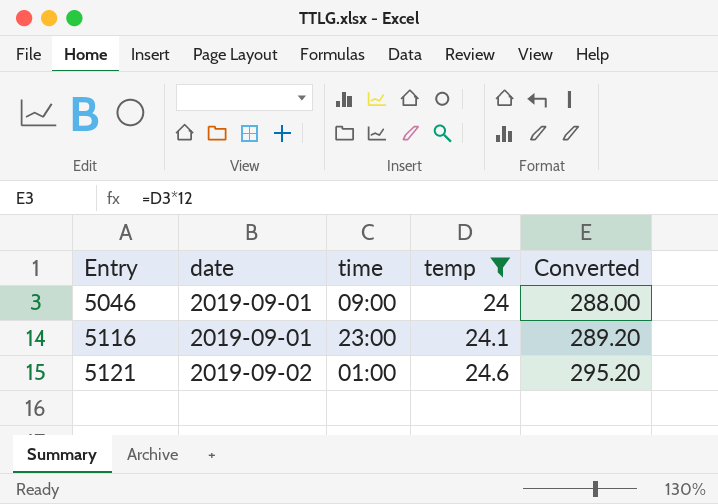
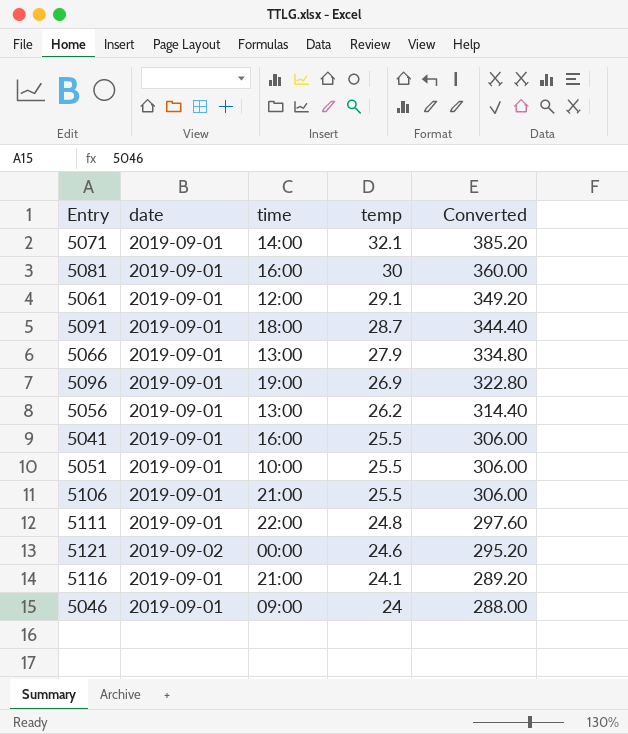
filter: temp <= 24.6 -> none
row order: Entry ascending -> temp descending
5121 | time: 01:00 -> 00:00
5116 | time: 23:00 -> 21:00

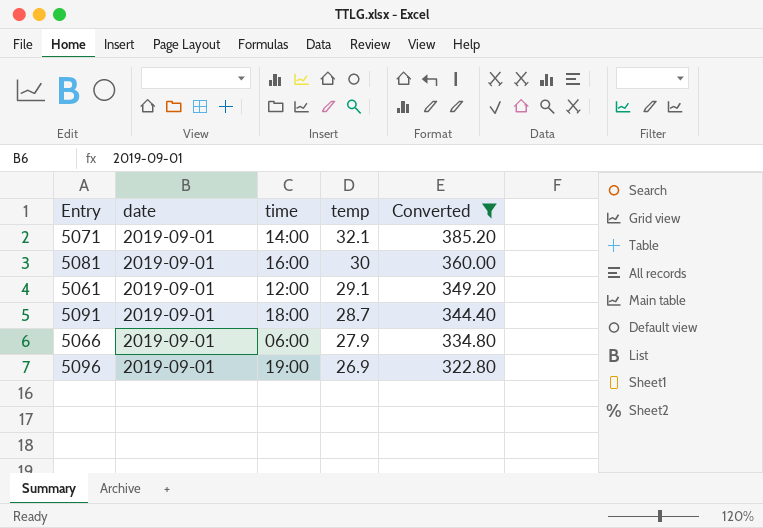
filter: none -> Converted >= 322.80
5066 | time: 13:00 -> 06:00

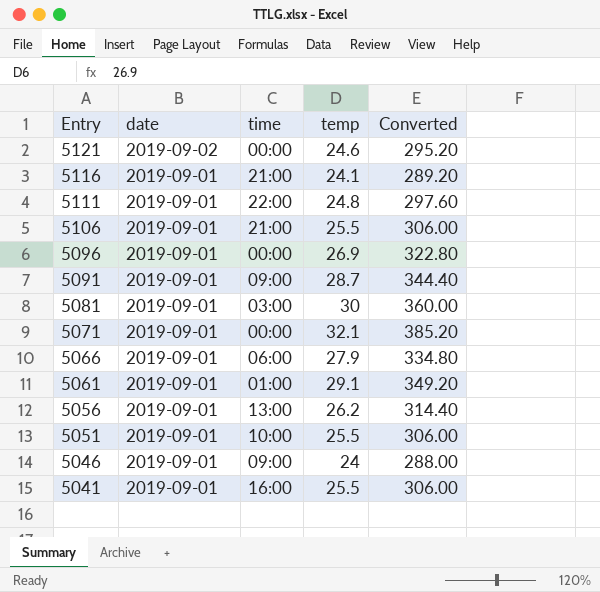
filter: Converted >= 322.80 -> none
row order: temp descending -> Entry descending
5096 | time: 19:00 -> 00:00
5091 | time: 18:00 -> 09:00
5081 | time: 16:00 -> 03:00
5071 | time: 14:00 -> 00:00
5061 | time: 12:00 -> 01:00

